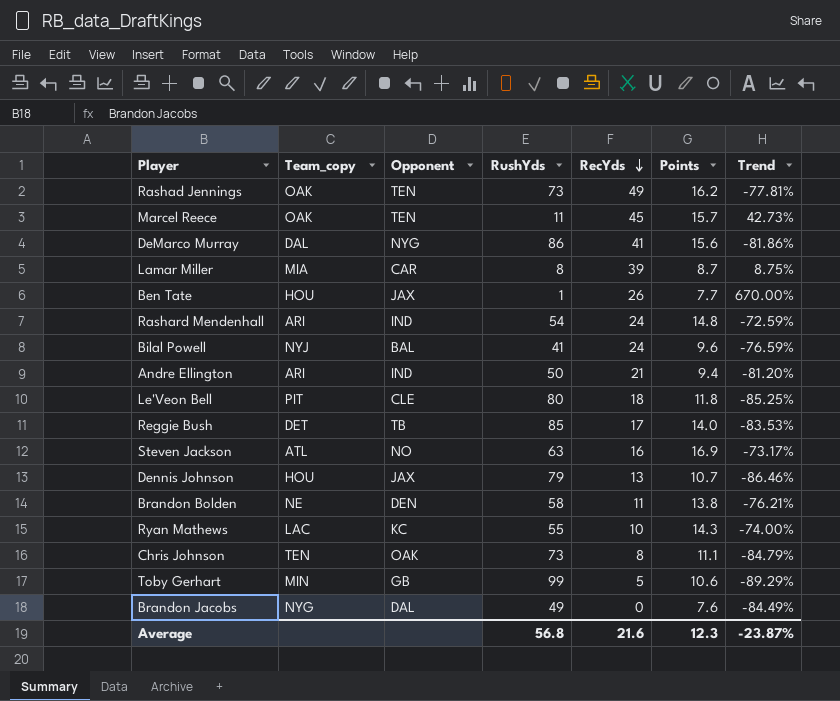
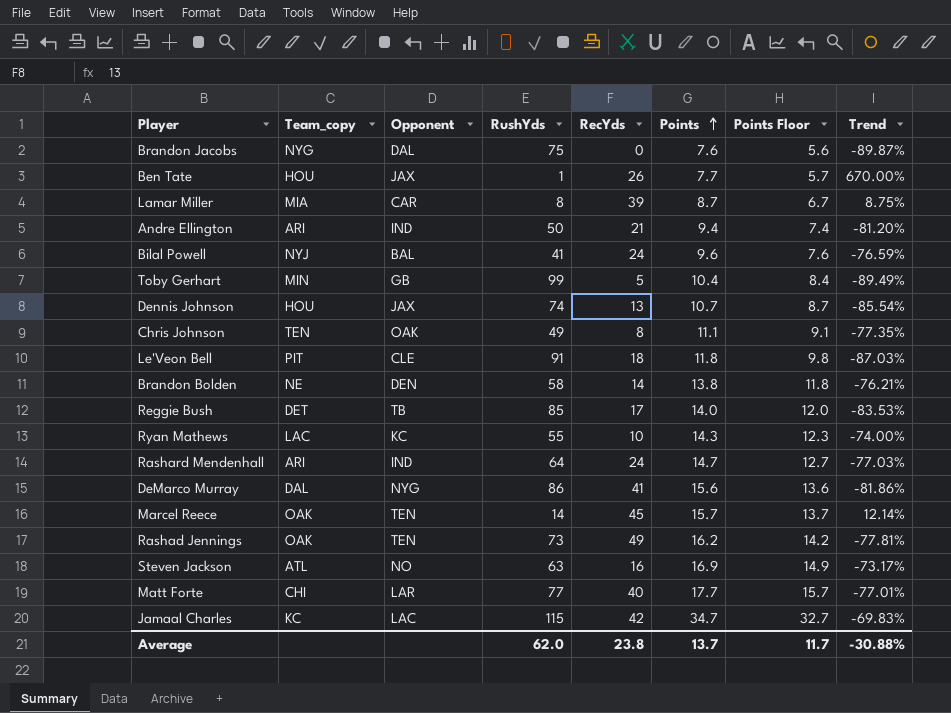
row order: RecYds descending -> Points ascending
column Points Floor | formula: none -> [Points] - 2
Brandon Jacobs | RushYds: 49 -> 75
Brandon Jacobs | Trend: -84.49% -> -89.87%
Toby Gerhart | Points: 10.6 -> 10.4
Toby Gerhart | Trend: -89.29% -> -89.49%
Dennis Johnson | RushYds: 79 -> 74
Dennis Johnson | Trend: -86.46% -> -85.54%
Chris Johnson | RushYds: 73 -> 49
Chris Johnson | Trend: -84.79% -> -77.35%
Le'Veon Bell | RushYds: 80 -> 91
Le'Veon Bell | Trend: -85.25% -> -87.03%
Brandon Bolden | RecYds: 11 -> 14
Rashard Mendenhall | RushYds: 54 -> 64
Rashard Mendenhall | Points: 14.8 -> 14.7
Rashard Mendenhall | Trend: -72.59% -> -77.03%
Marcel Reece | RushYds: 11 -> 14
Marcel Reece | Trend: 42.73% -> 12.14%
row Matt Forte: none -> CHI | LAR | 77 | 40 | 17.7 | 15.7 | -77.01%
row Jamaal Charles: none -> KC | LAC | 115 | 42 | 34.7 | 32.7 | -69.83%
Average | RushYds: 56.8 -> 62.0
Average | RecYds: 21.6 -> 23.8
Average | Points: 12.3 -> 13.7
Average | Trend: -23.87% -> -30.88%

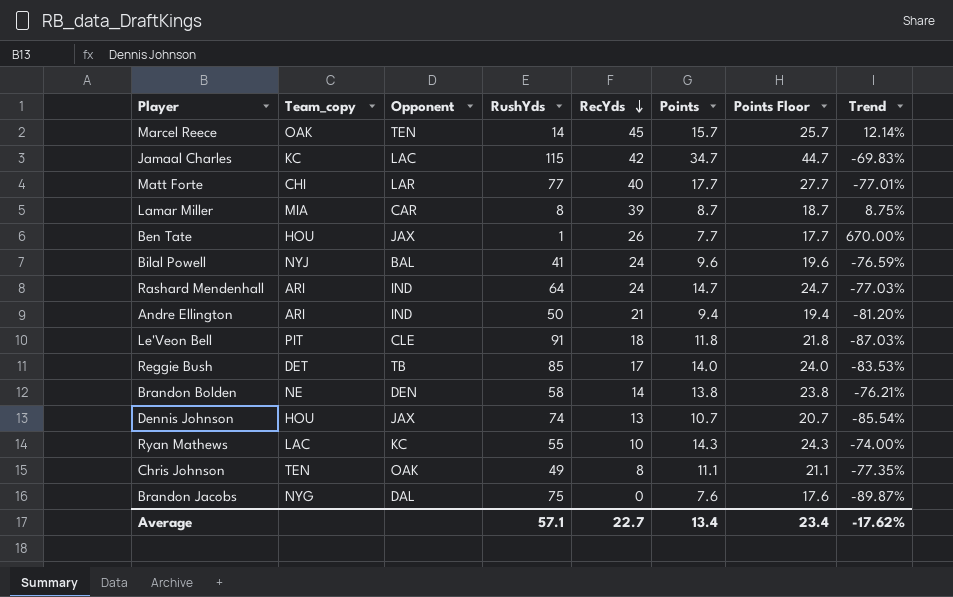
row order: Points ascending -> RecYds descending
column Points Floor | formula: [Points] - 2 -> [Points] + 10
row Toby Gerhart: MIN | GB | 99 | 5 | 10.4 | 8.4 | -89.49% -> none
row DeMarco Murray: DAL | NYG | 86 | 41 | 15.6 | 13.6 | -81.86% -> none
row Rashad Jennings: OAK | TEN | 73 | 49 | 16.2 | 14.2 | -77.81% -> none
row Steven Jackson: ATL | NO | 63 | 16 | 16.9 | 14.9 | -73.17% -> none
Average | RushYds: 62.0 -> 57.1
Average | RecYds: 23.8 -> 22.7
Average | Points: 13.7 -> 13.4
Average | Points Floor: 11.7 -> 23.4
Average | Trend: -30.88% -> -17.62%

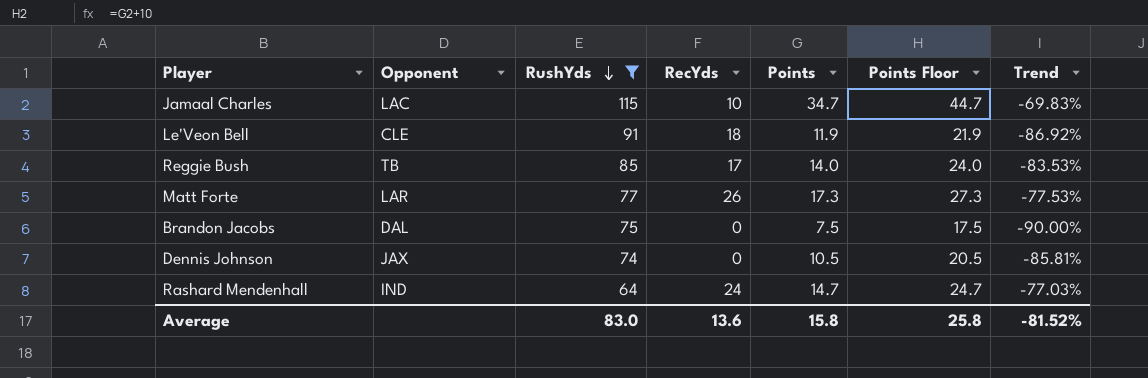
filter: none -> RushYds >= 64
row order: RecYds descending -> RushYds descending
column Team_copy | position: 2 -> none
Jamaal Charles | RecYds: 42 -> 10
Le'Veon Bell | Points: 11.8 -> 11.9
Le'Veon Bell | Points Floor: 21.8 -> 21.9
Le'Veon Bell | Trend: -87.03% -> -86.92%
Matt Forte | RecYds: 40 -> 26
Matt Forte | Points: 17.7 -> 17.3
Matt Forte | Points Floor: 27.7 -> 27.3
Matt Forte | Trend: -77.01% -> -77.53%
Brandon Jacobs | Points: 7.6 -> 7.5
Brandon Jacobs | Points Floor: 17.6 -> 17.5
Brandon Jacobs | Trend: -89.87% -> -90.00%
Dennis Johnson | RecYds: 13 -> 0
Dennis Johnson | Points: 10.7 -> 10.5
Dennis Johnson | Points Floor: 20.7 -> 20.5
Dennis Johnson | Trend: -85.54% -> -85.81%
Average | RushYds: 57.1 -> 83.0
Average | RecYds: 22.7 -> 13.6
Average | Points: 13.4 -> 15.8
Average | Points Floor: 23.4 -> 25.8
Average | Trend: -17.62% -> -81.52%

